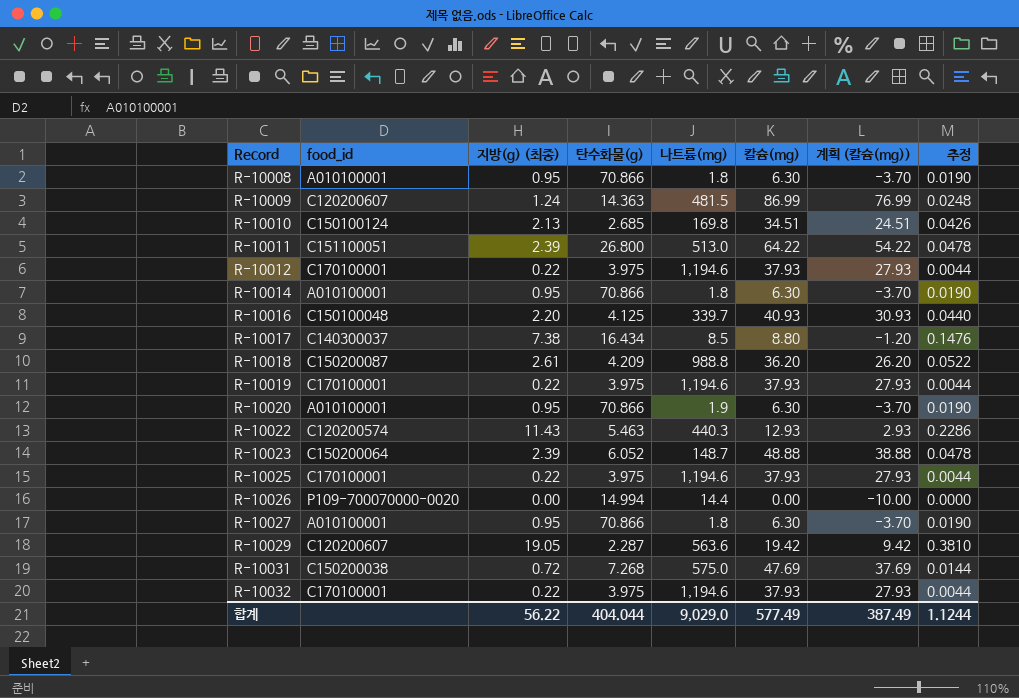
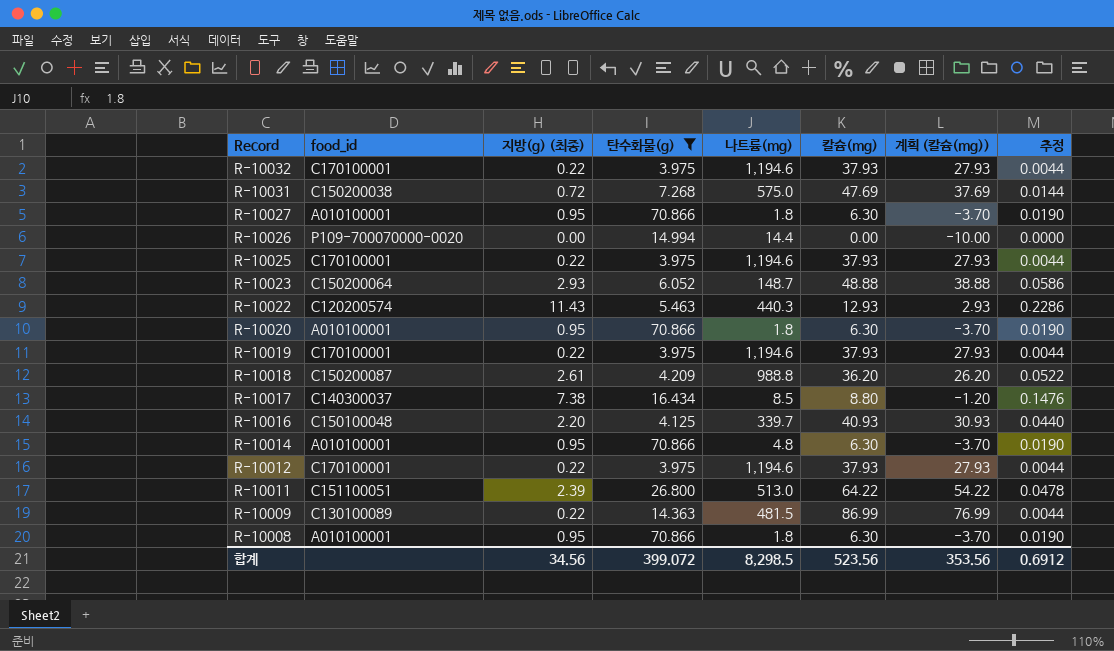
filter: none -> 탄수화물(g) >= 3.975
row order: Record ascending -> Record descending
R-10023 | 지방(g) (최종): 2.39 -> 2.93
R-10023 | 추정: 0.0478 -> 0.0586
R-10020 | 나트륨(mg): 1.9 -> 1.8
R-10014 | 나트륨(mg): 1.8 -> 4.8
R-10009 | food_id: C120200607 -> C130100089
R-10009 | 지방(g) (최종): 1.24 -> 0.22
R-10009 | 추정: 0.0248 -> 0.0044
합계 | 지방(g) (최종): 56.22 -> 34.56
합계 | 탄수화물(g): 404.044 -> 399.072
합계 | 나트륨(mg): 9,029.0 -> 8,298.5
합계 | 칼슘(mg): 577.49 -> 523.56
합계 | 계획 (칼슘(mg)): 387.49 -> 353.56
합계 | 추정: 1.1244 -> 0.6912

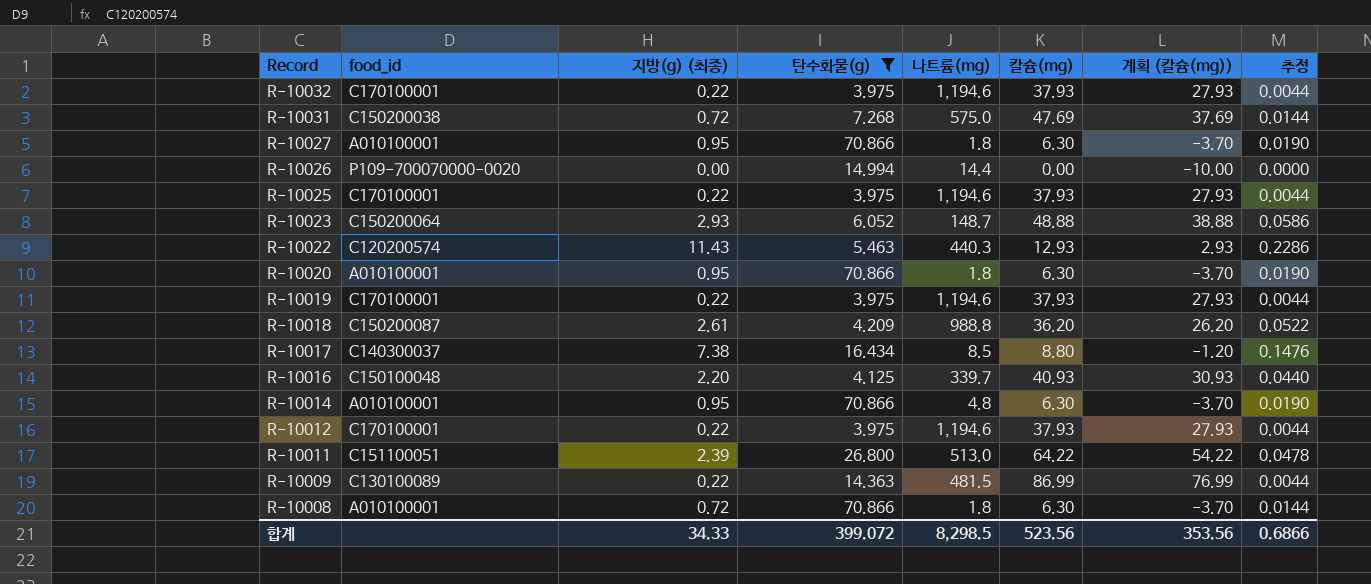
R-10008 | 지방(g) (최종): 0.95 -> 0.72
R-10008 | 추정: 0.0190 -> 0.0144
합계 | 지방(g) (최종): 34.56 -> 34.33
합계 | 추정: 0.6912 -> 0.6866

